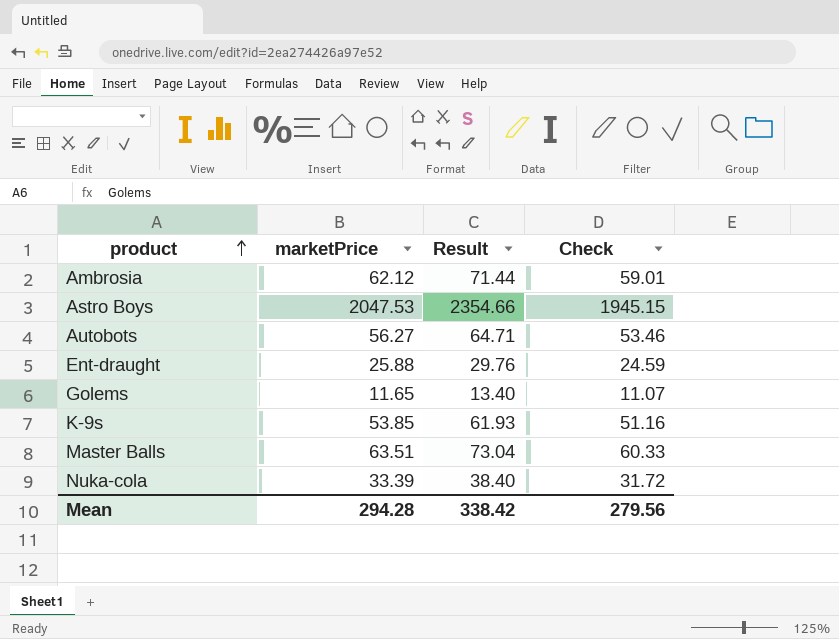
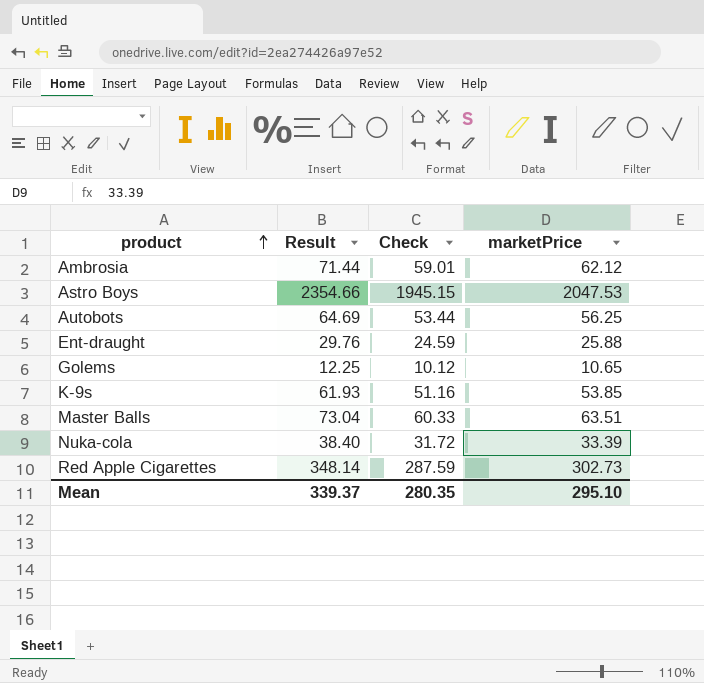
column marketPrice | position: 2 -> 4
Autobots | Result: 64.71 -> 64.69
Autobots | Check: 53.46 -> 53.44
Autobots | marketPrice: 56.27 -> 56.25
Golems | Result: 13.40 -> 12.25
Golems | Check: 11.07 -> 10.12
Golems | marketPrice: 11.65 -> 10.65
row Red Apple Cigarettes: none -> 348.14 | 287.59 | 302.73
Mean | Result: 338.42 -> 339.37
Mean | Check: 279.56 -> 280.35
Mean | marketPrice: 294.28 -> 295.10

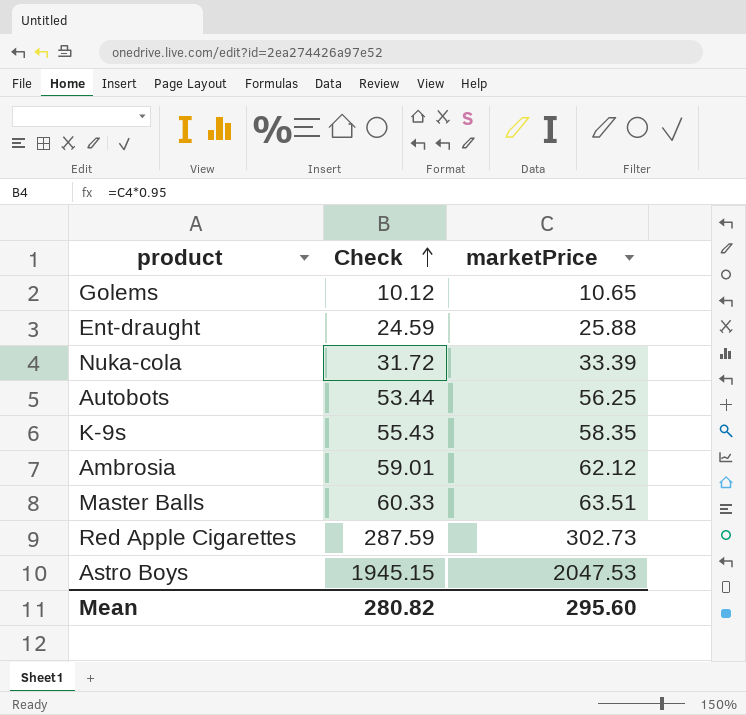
row order: product ascending -> Check ascending
column Result | formula: [marketPrice] * 1.15 -> none
K-9s | Check: 51.16 -> 55.43
K-9s | marketPrice: 53.85 -> 58.35
Mean | Check: 280.35 -> 280.82
Mean | marketPrice: 295.10 -> 295.60

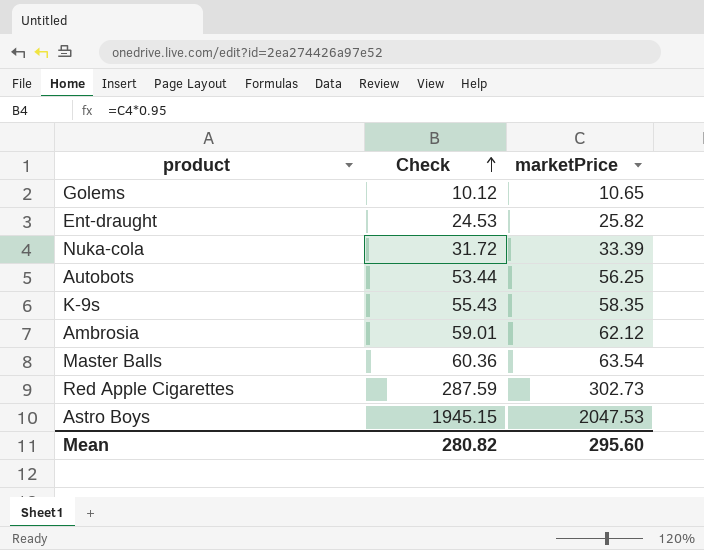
Ent-draught | Check: 24.59 -> 24.53
Ent-draught | marketPrice: 25.88 -> 25.82
Master Balls | Check: 60.33 -> 60.36
Master Balls | marketPrice: 63.51 -> 63.54

